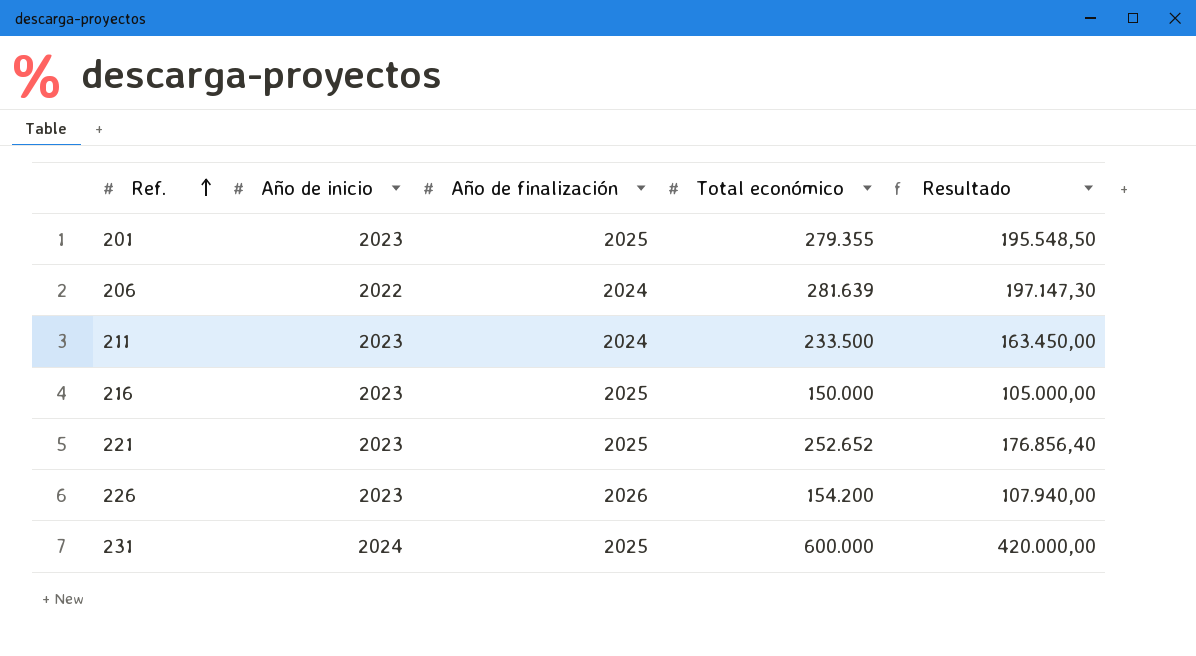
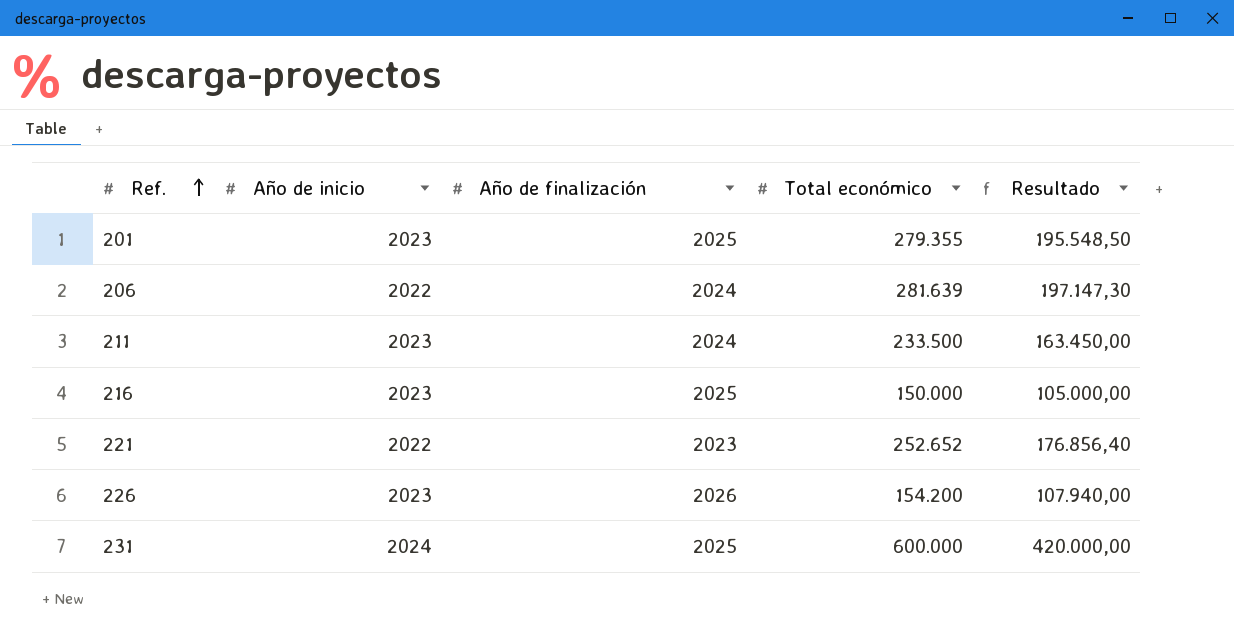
221 | Año de inicio: 2023 -> 2022
221 | Año de finalización: 2025 -> 2023

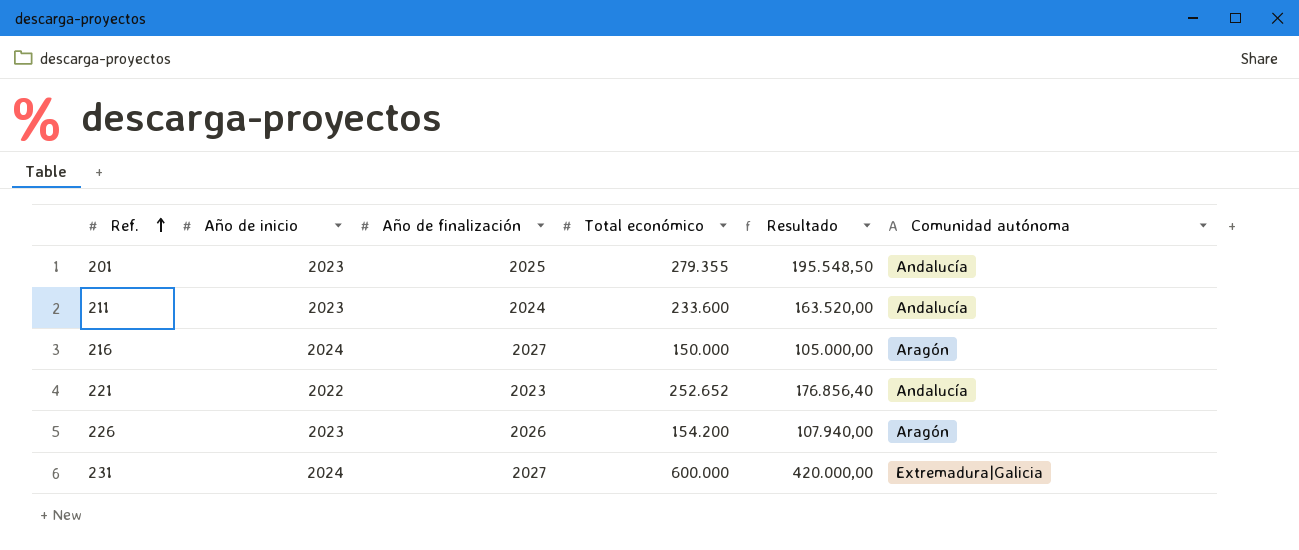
column Comunidad autónoma | position: none -> 6
row 206: 2022 | 2024 | 281.639 | 197.147,30 -> none
211 | Total económico: 233.500 -> 233.600
211 | Resultado: 163.450,00 -> 163.520,00
216 | Año de inicio: 2023 -> 2024
216 | Año de finalización: 2025 -> 2027
231 | Año de finalización: 2025 -> 2027

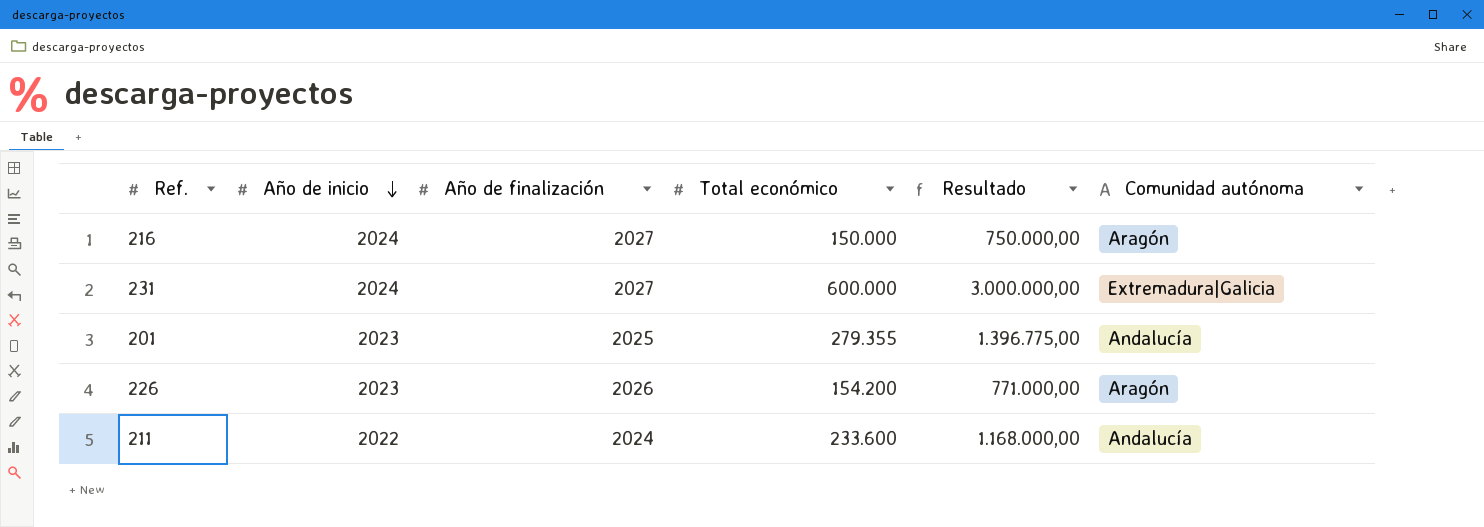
row order: Ref. ascending -> Año de inicio descending
column Resultado | formula: [Total económico] * 0,7 -> [Total económico] * 5
row 221: 2022 | 2023 | 252.652 | 176.856,40 | Andalucía -> none
211 | Año de inicio: 2023 -> 2022

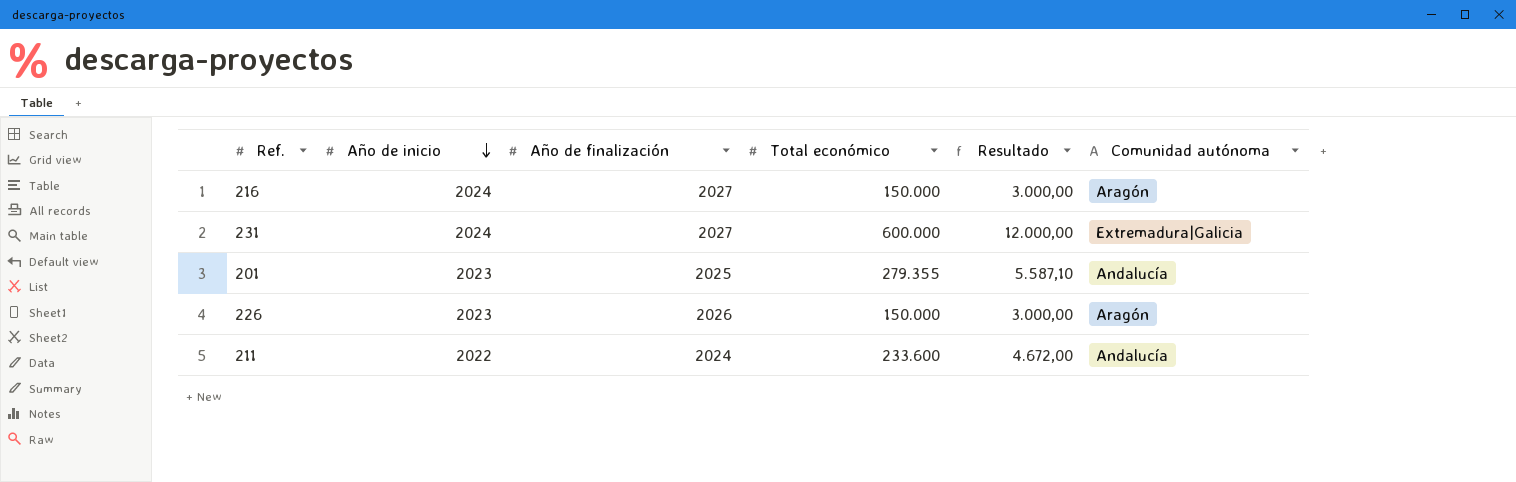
column Resultado | formula: [Total económico] * 5 -> [Total económico] * 0,02
226 | Total económico: 154.200 -> 150.000

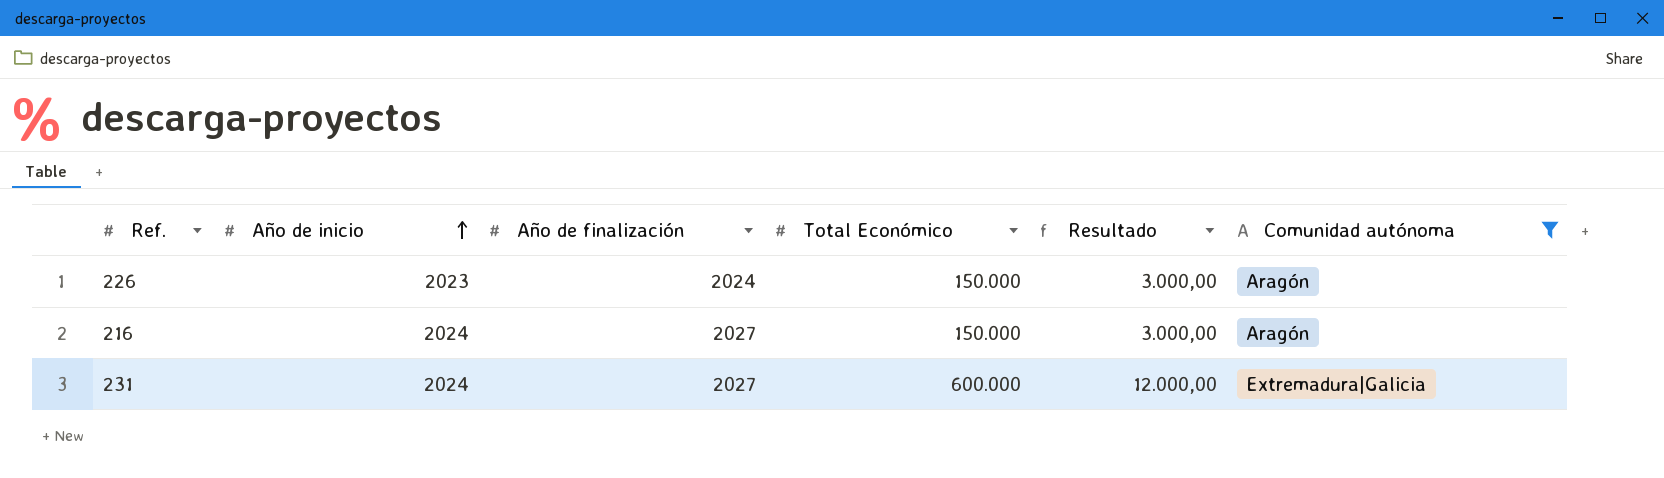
filter: none -> Comunidad autónoma != Andalucía
row order: Año de inicio descending -> Año de inicio ascending
column name: Total económico -> Total Económico
226 | Año de finalización: 2026 -> 2024

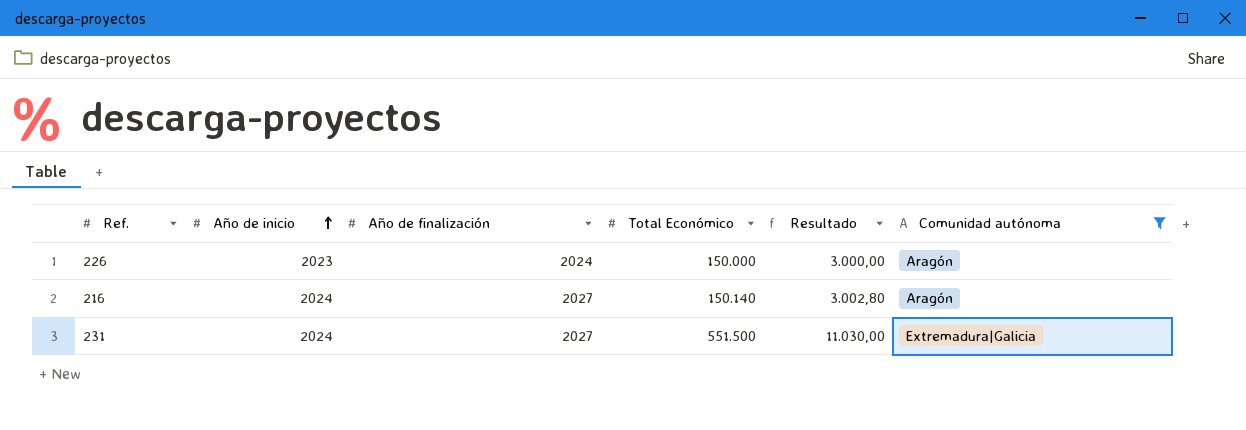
216 | Total Económico: 150.000 -> 150.140
216 | Resultado: 3.000,00 -> 3.002,80
231 | Total Económico: 600.000 -> 551.500
231 | Resultado: 12.000,00 -> 11.030,00

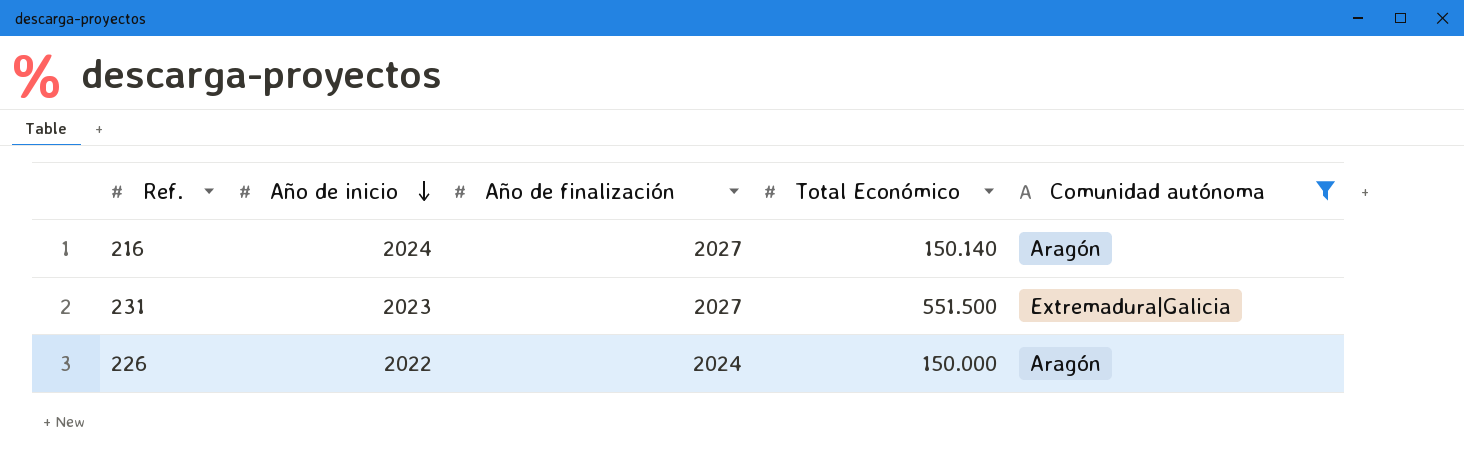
row order: Año de inicio ascending -> Año de inicio descending
column Resultado | formula: [Total Económico] * 0,02 -> none
231 | Año de inicio: 2024 -> 2023
226 | Año de inicio: 2023 -> 2022

